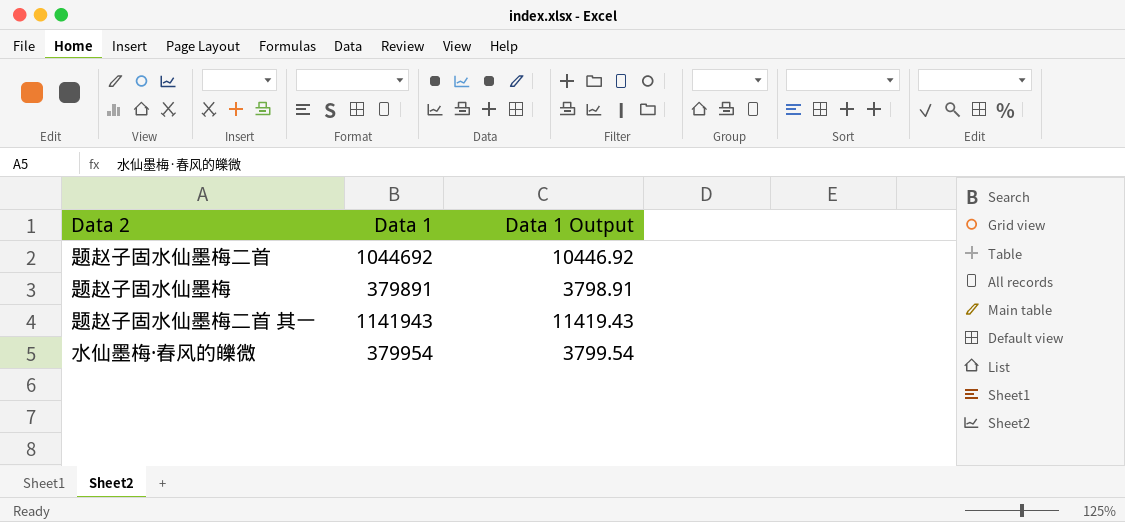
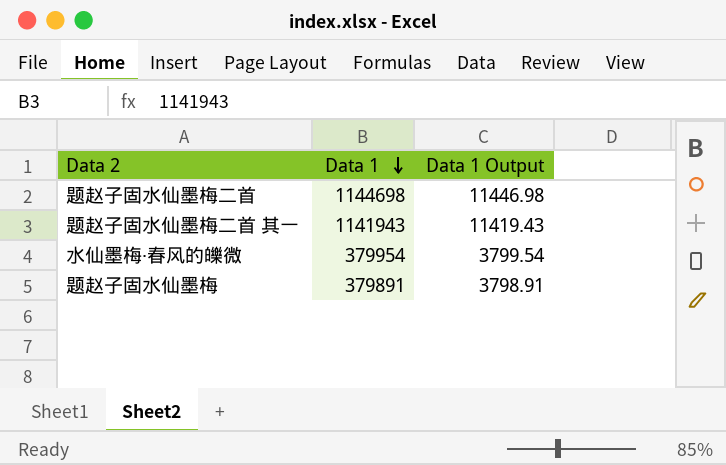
row order: none -> Data 1 descending
题赵子固水仙墨梅二首 | Data 1: 1044692 -> 1144698
题赵子固水仙墨梅二首 | Data 1 Output: 10446.92 -> 11446.98

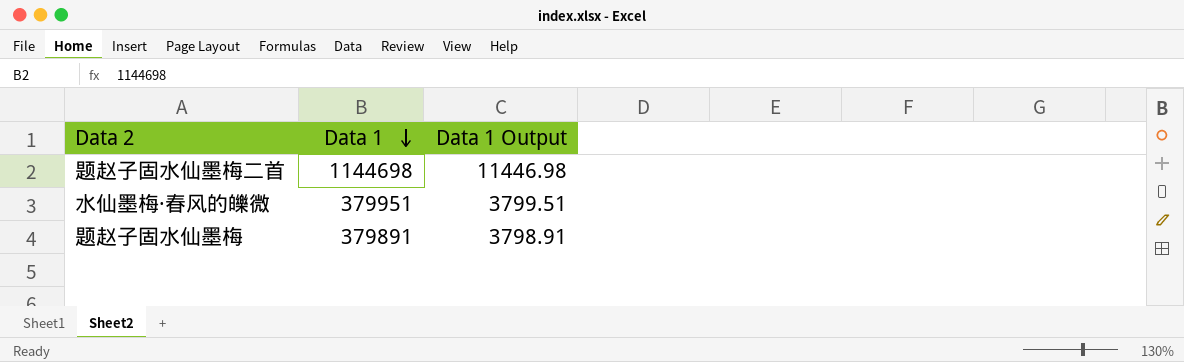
row 题赵子固水仙墨梅二首 其一: 1141943 | 11419.43 -> none
水仙墨梅·春风的皪微 | Data 1: 379954 -> 379951
水仙墨梅·春风的皪微 | Data 1 Output: 3799.54 -> 3799.51

